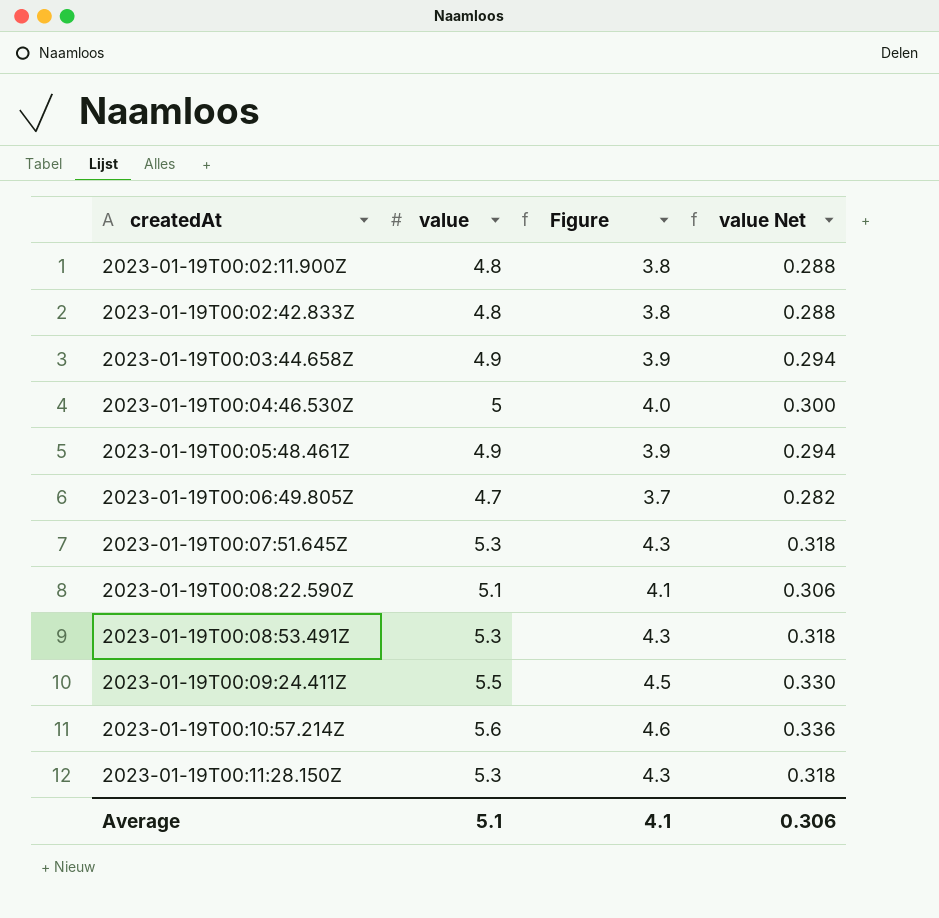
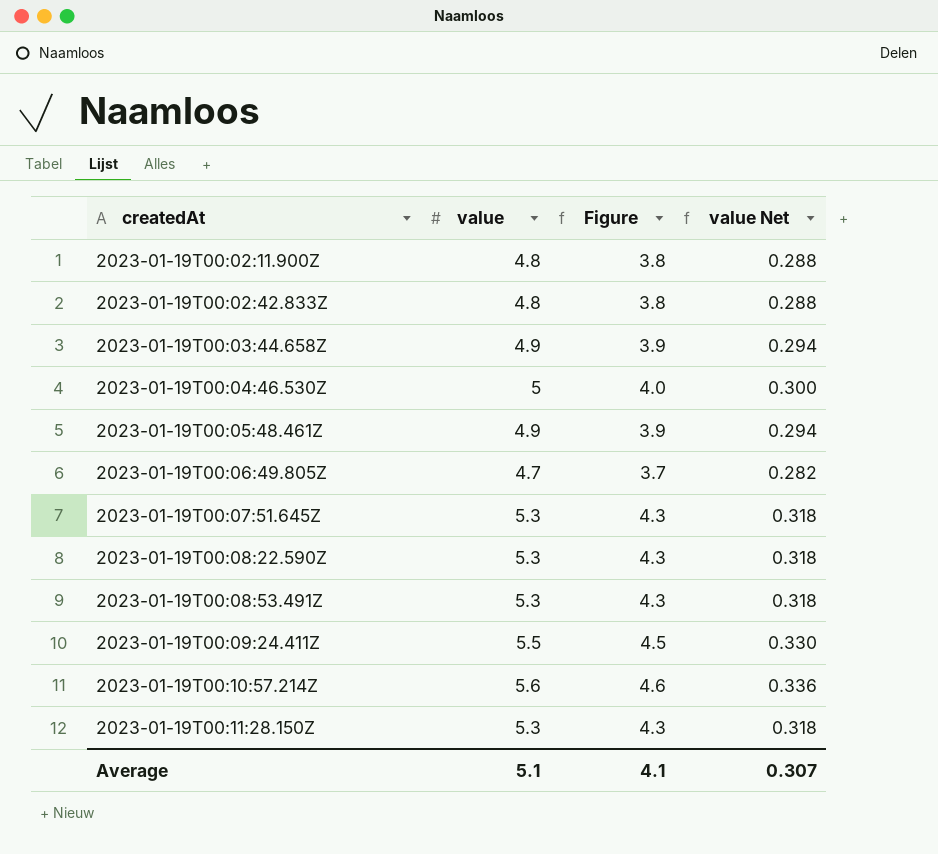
2023-01-19T00:08:22.590Z | value: 5.1 -> 5.3
2023-01-19T00:08:22.590Z | Figure: 4.1 -> 4.3
2023-01-19T00:08:22.590Z | value Net: 0.306 -> 0.318
Average | value Net: 0.306 -> 0.307

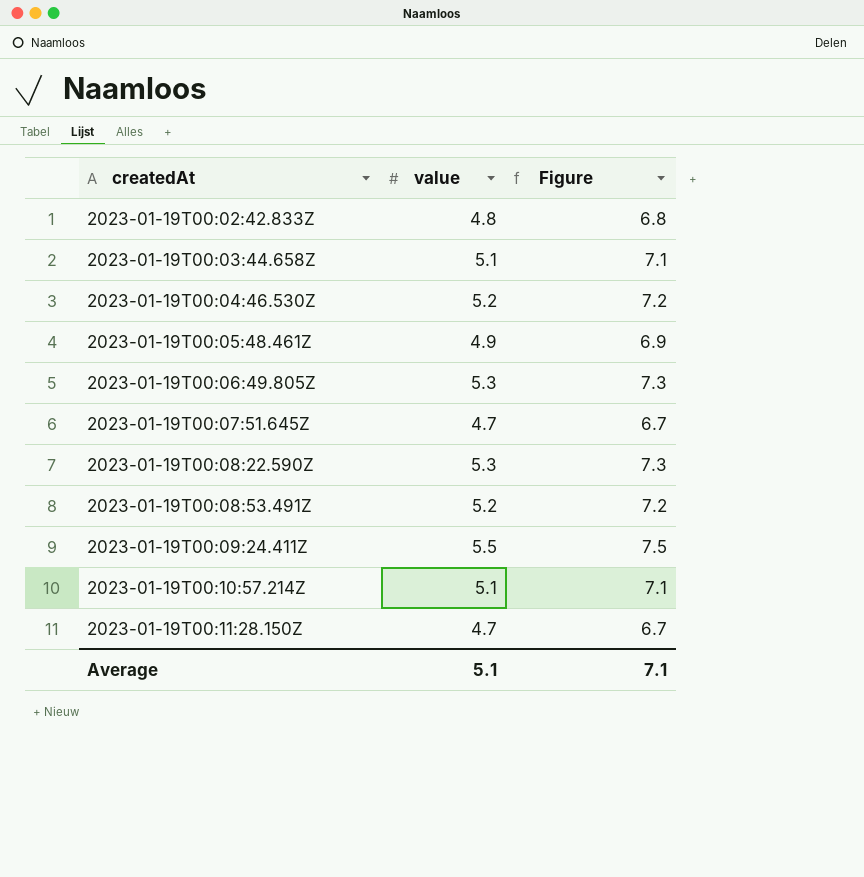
column value Net | formula: [value] * 0.06 -> none
column Figure | formula: [value] - 1 -> [value] + 2
row 2023-01-19T00:02:11.900Z: 4.8 | 3.8 | 0.288 -> none
2023-01-19T00:03:44.658Z | value: 4.9 -> 5.1
2023-01-19T00:04:46.530Z | value: 5 -> 5.2
2023-01-19T00:06:49.805Z | value: 4.7 -> 5.3
2023-01-19T00:07:51.645Z | value: 5.3 -> 4.7
2023-01-19T00:08:53.491Z | value: 5.3 -> 5.2
2023-01-19T00:10:57.214Z | value: 5.6 -> 5.1
2023-01-19T00:11:28.150Z | value: 5.3 -> 4.7
Average | Figure: 4.1 -> 7.1

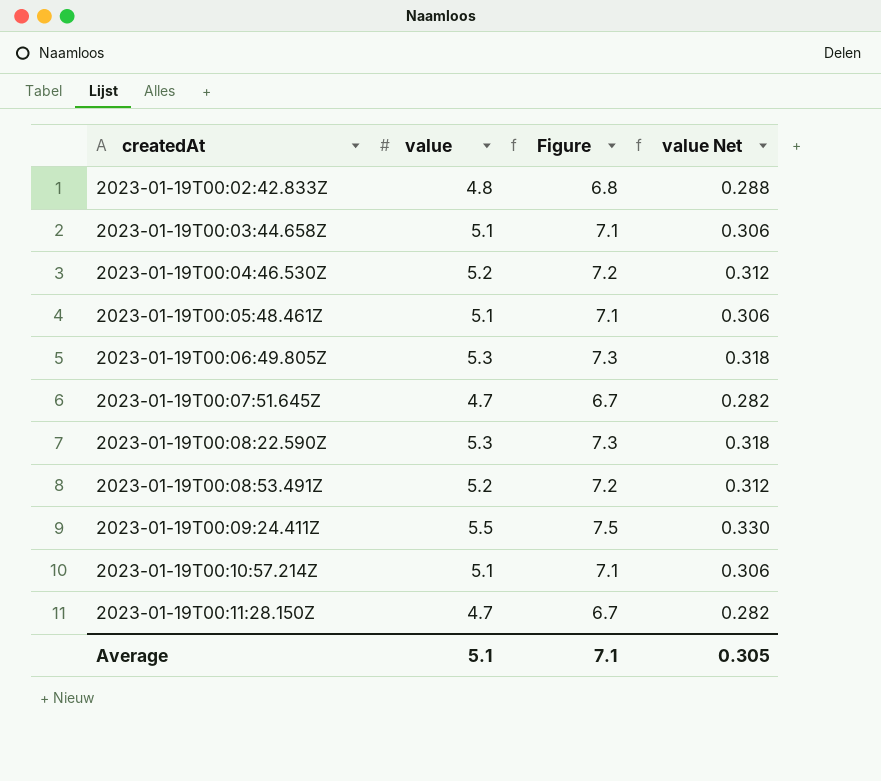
column value Net | formula: none -> [value] * 0.06
2023-01-19T00:05:48.461Z | value: 4.9 -> 5.1
2023-01-19T00:05:48.461Z | Figure: 6.9 -> 7.1

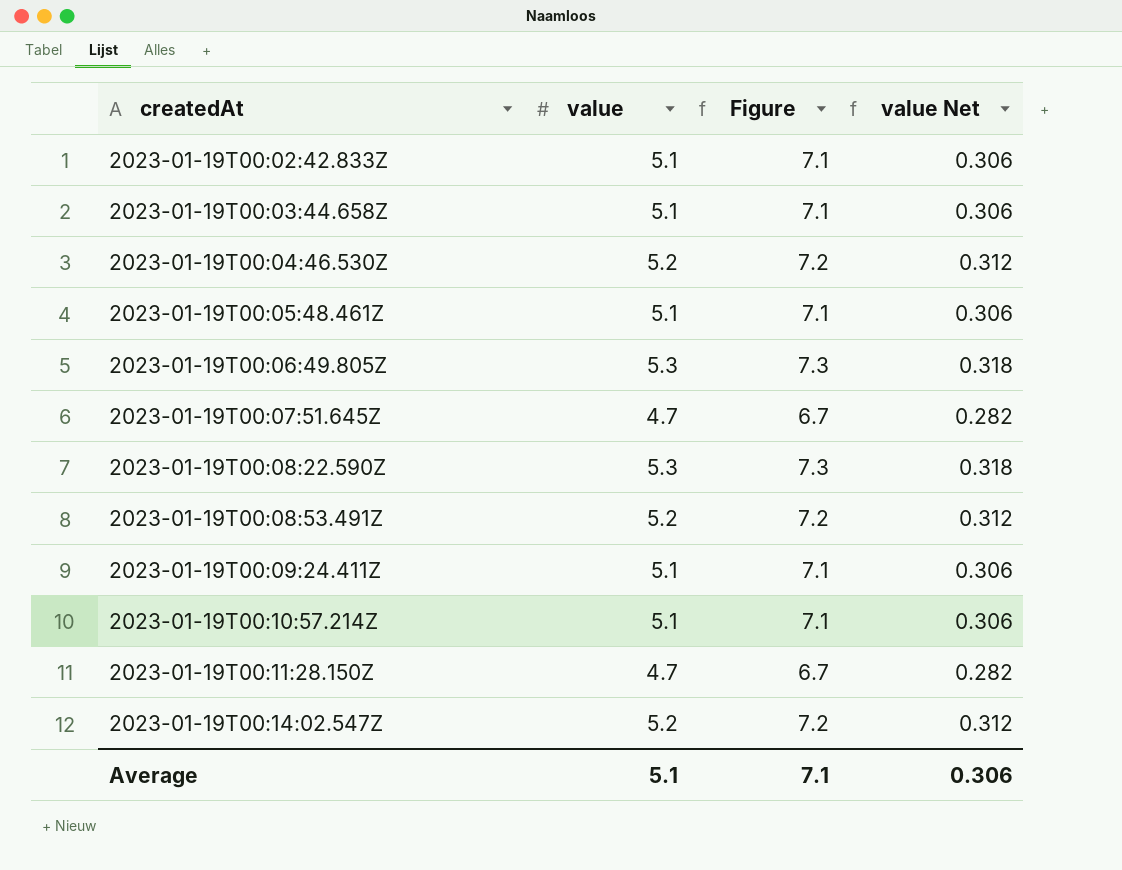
2023-01-19T00:02:42.833Z | value: 4.8 -> 5.1
2023-01-19T00:02:42.833Z | Figure: 6.8 -> 7.1
2023-01-19T00:02:42.833Z | value Net: 0.288 -> 0.306
2023-01-19T00:09:24.411Z | value: 5.5 -> 5.1
2023-01-19T00:09:24.411Z | Figure: 7.5 -> 7.1
2023-01-19T00:09:24.411Z | value Net: 0.330 -> 0.306
row 2023-01-19T00:14:02.547Z: none -> 5.2 | 7.2 | 0.312
Average | value Net: 0.305 -> 0.306

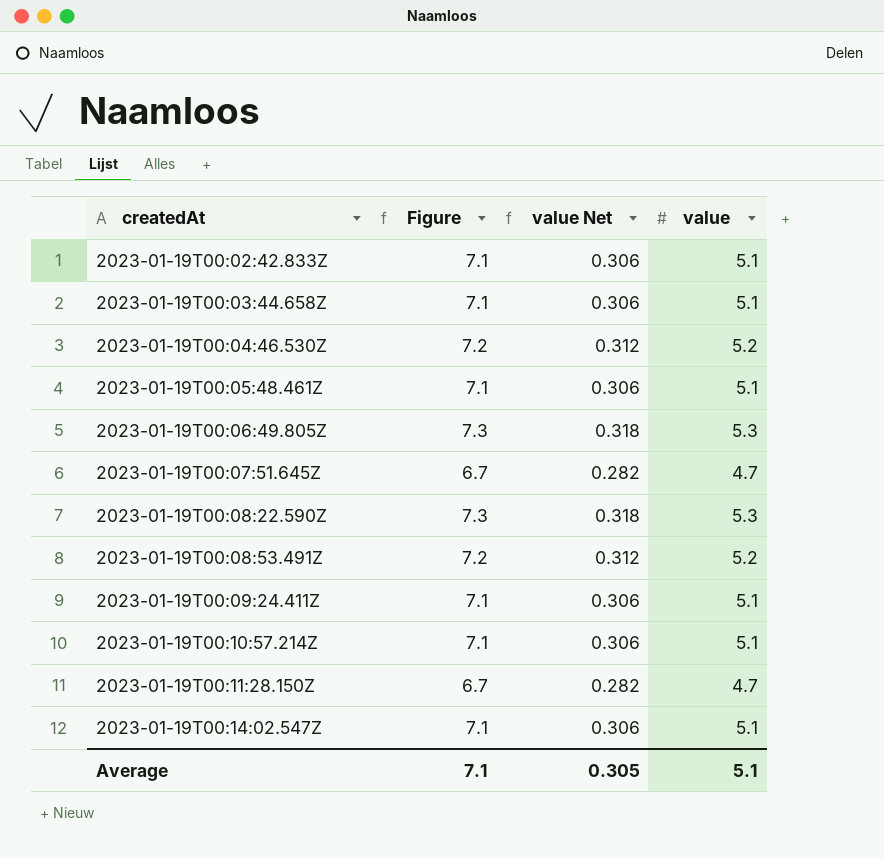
column value | position: 2 -> 4
2023-01-19T00:14:02.547Z | Figure: 7.2 -> 7.1
2023-01-19T00:14:02.547Z | value Net: 0.312 -> 0.306
2023-01-19T00:14:02.547Z | value: 5.2 -> 5.1
Average | value Net: 0.306 -> 0.305

